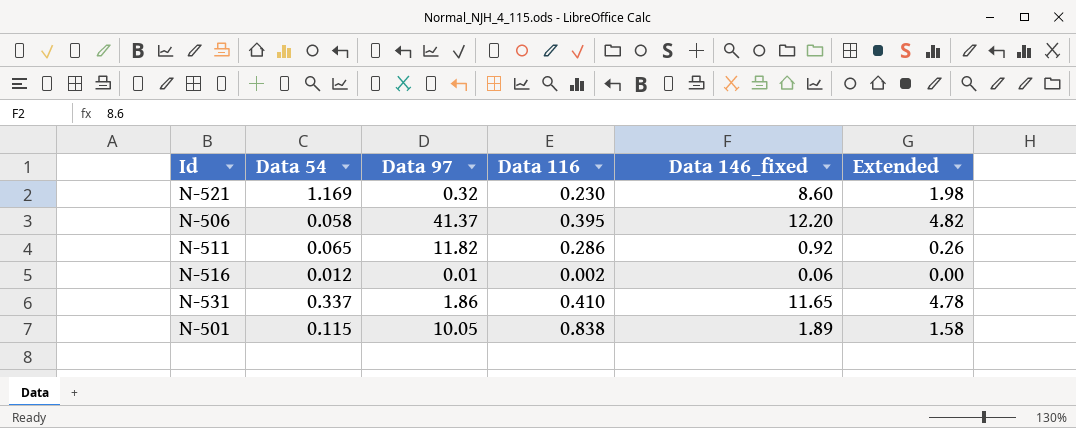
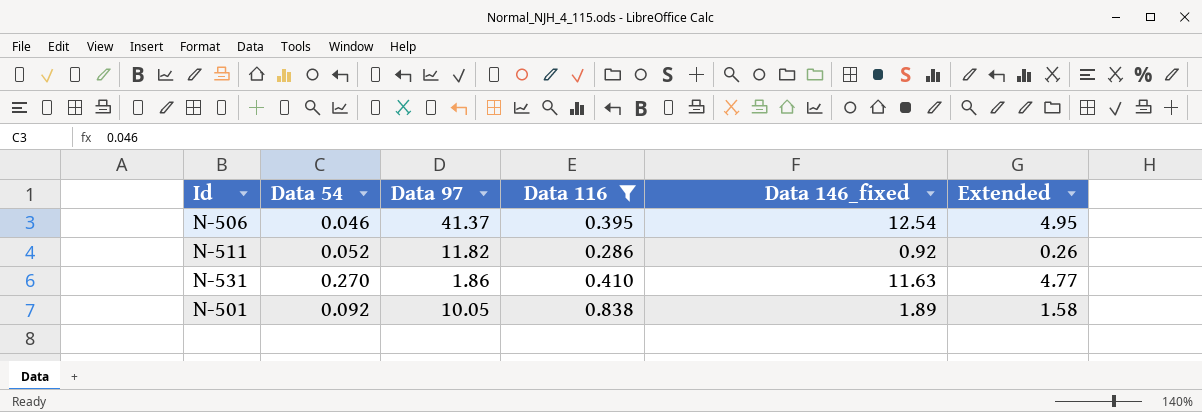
filter: none -> Data 116 >= 0.286
N-506 | Data 54: 0.058 -> 0.046
N-506 | Data 146_fixed: 12.20 -> 12.54
N-506 | Extended: 4.82 -> 4.95
N-511 | Data 54: 0.065 -> 0.052
N-531 | Data 54: 0.337 -> 0.270
N-531 | Data 146_fixed: 11.65 -> 11.63
N-531 | Extended: 4.78 -> 4.77
N-501 | Data 54: 0.115 -> 0.092

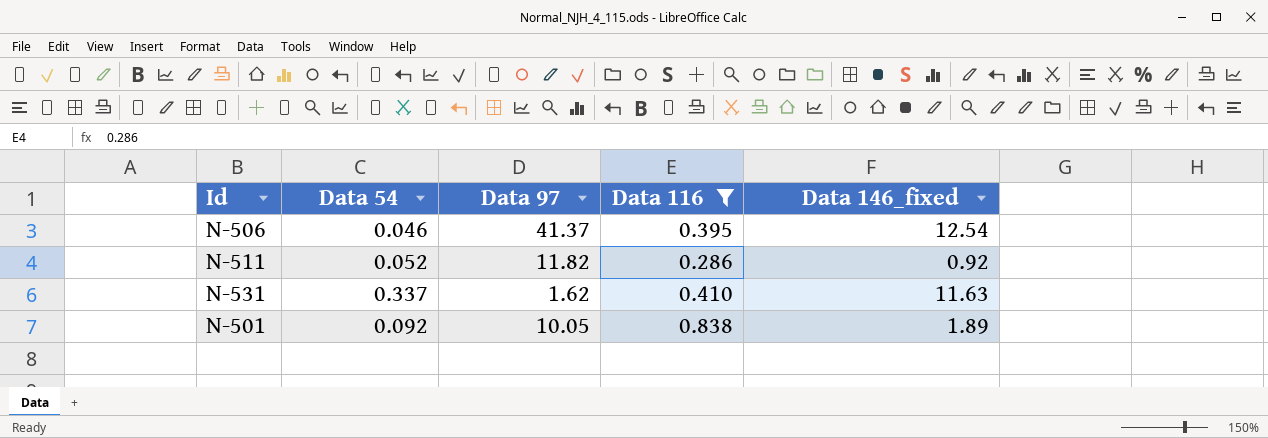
column Extended | formula: [Data 116] * [Data 146_fixed] -> none
N-531 | Data 54: 0.270 -> 0.337
N-531 | Data 97: 1.86 -> 1.62

